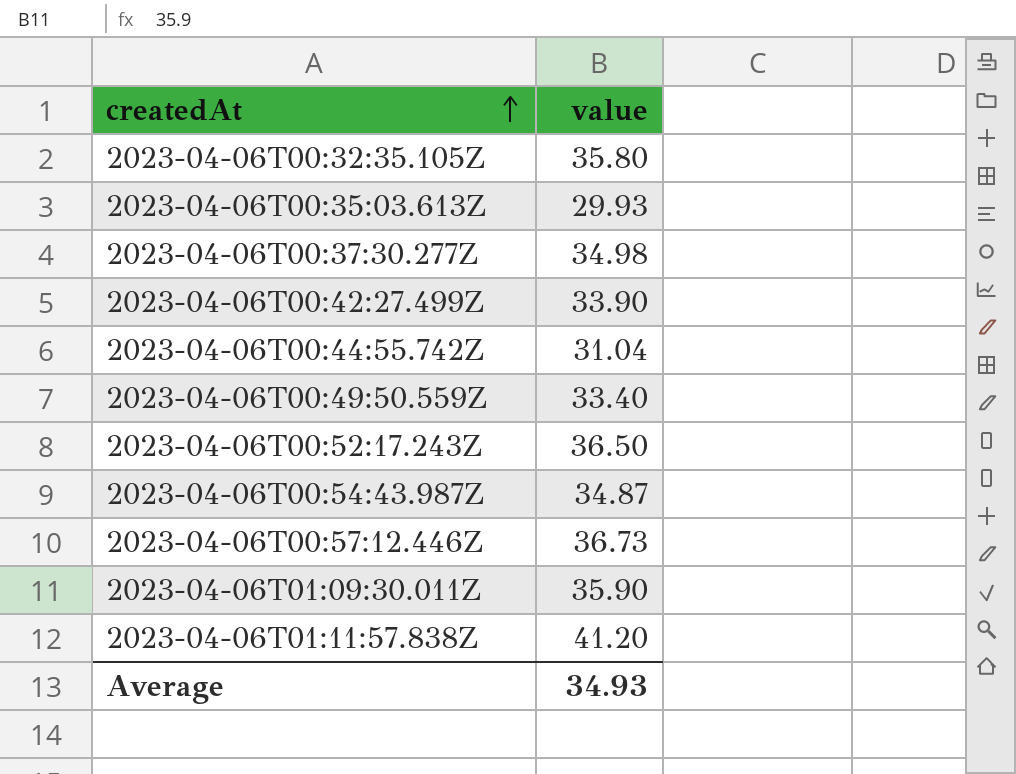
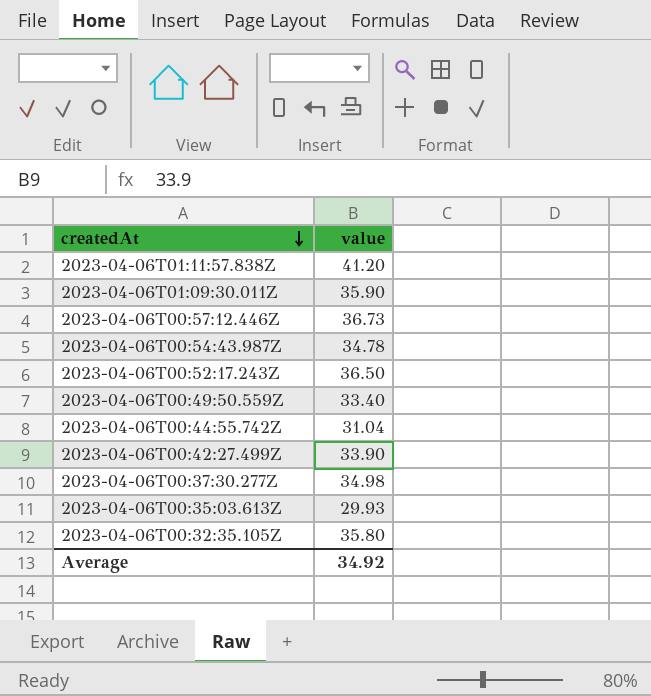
row order: createdAt ascending -> createdAt descending
2023-04-06T00:54:43.987Z | value: 34.87 -> 34.78
Average | value: 34.93 -> 34.92

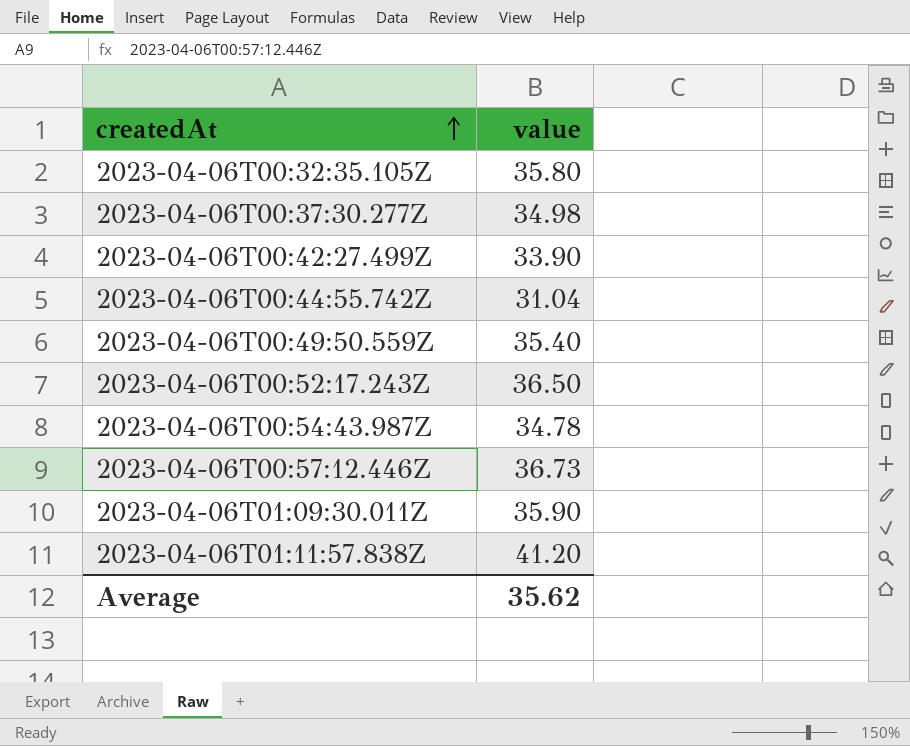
row order: createdAt descending -> createdAt ascending
row 2023-04-06T00:35:03.613Z: 29.93 -> none
2023-04-06T00:49:50.559Z | value: 33.40 -> 35.40
Average | value: 34.92 -> 35.62

